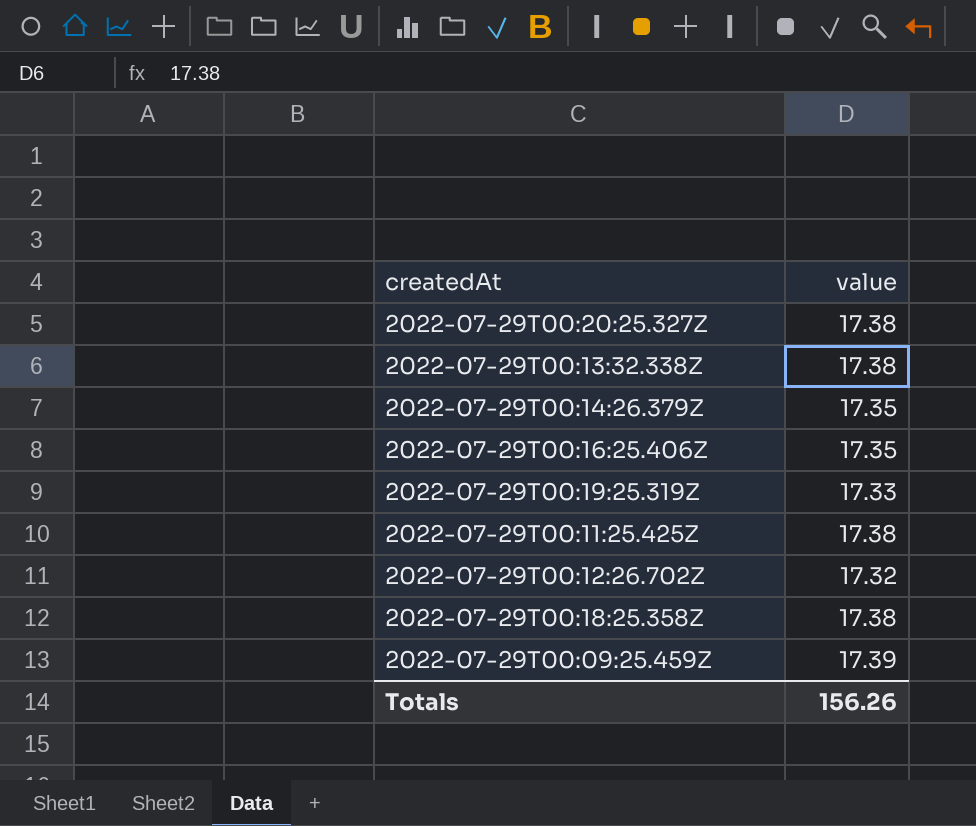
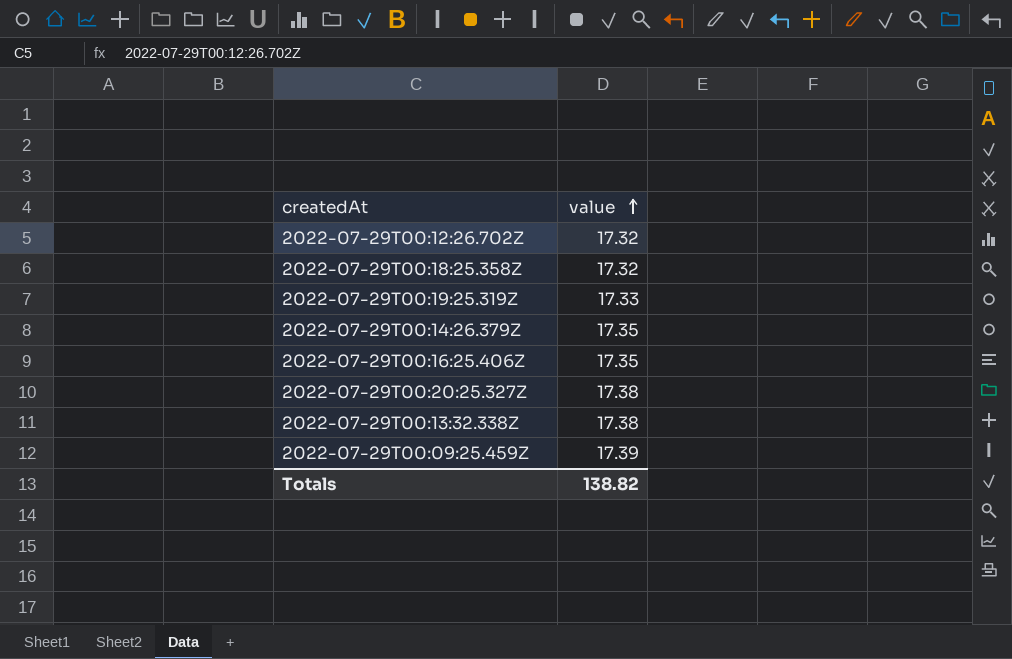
row order: none -> value ascending
row 2022-07-29T00:11:25.425Z: 17.38 -> none
2022-07-29T00:18:25.358Z | value: 17.38 -> 17.32
Totals | value: 156.26 -> 138.82

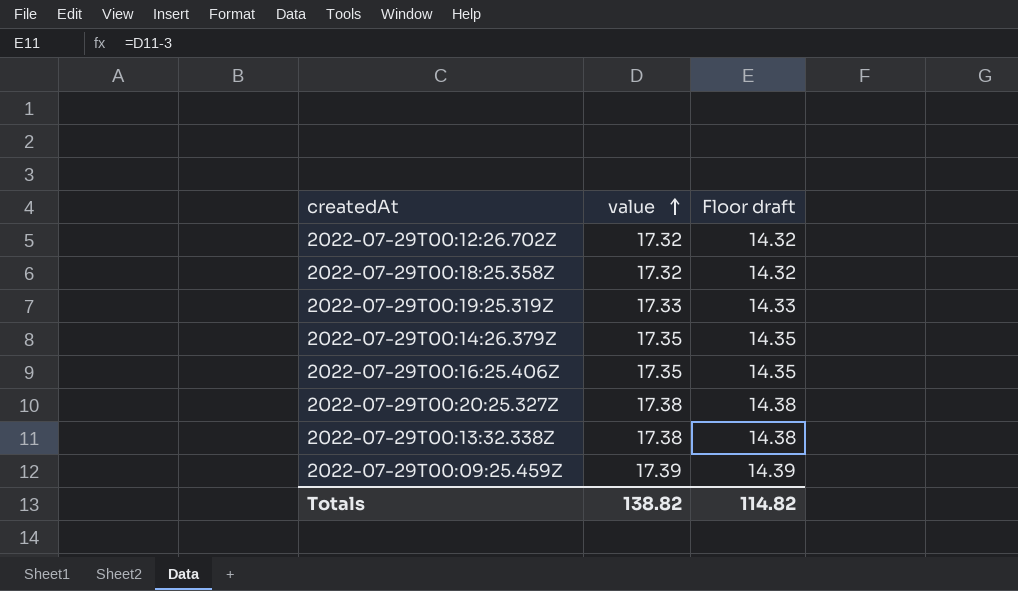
column Floor draft | formula: none -> [value] - 3

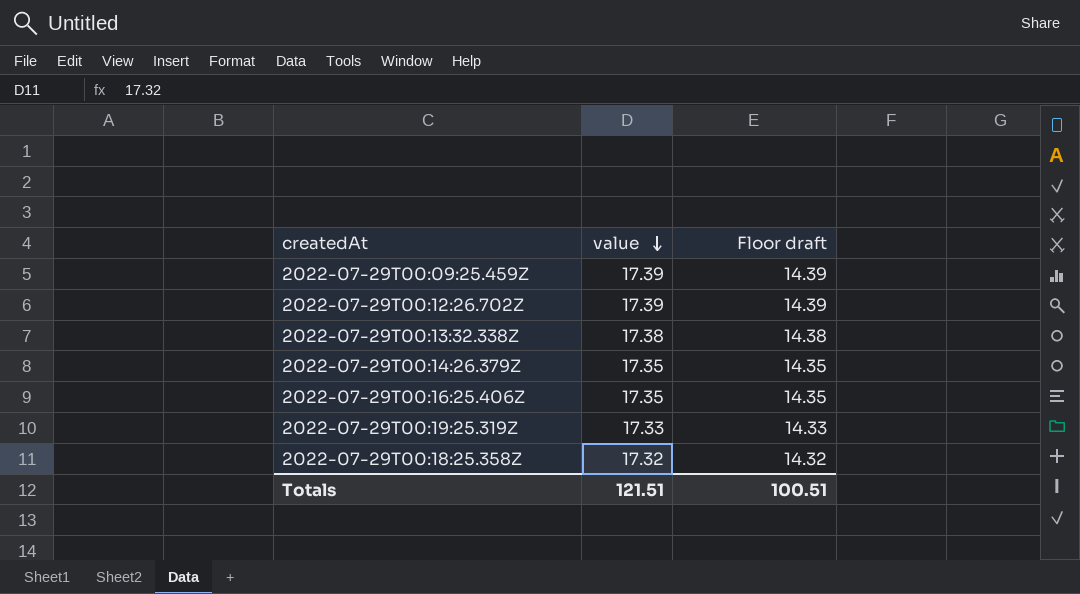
row order: value ascending -> value descending
row 2022-07-29T00:20:25.327Z: 17.38 | 14.38 -> none
2022-07-29T00:12:26.702Z | value: 17.32 -> 17.39
2022-07-29T00:12:26.702Z | Floor draft: 14.32 -> 14.39
Totals | value: 138.82 -> 121.51
Totals | Floor draft: 114.82 -> 100.51

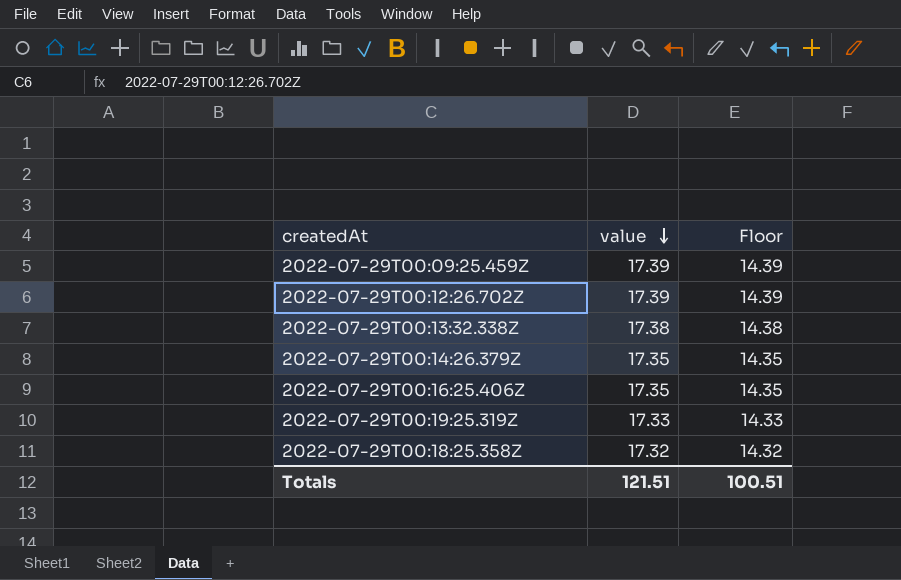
column name: Floor draft -> Floor

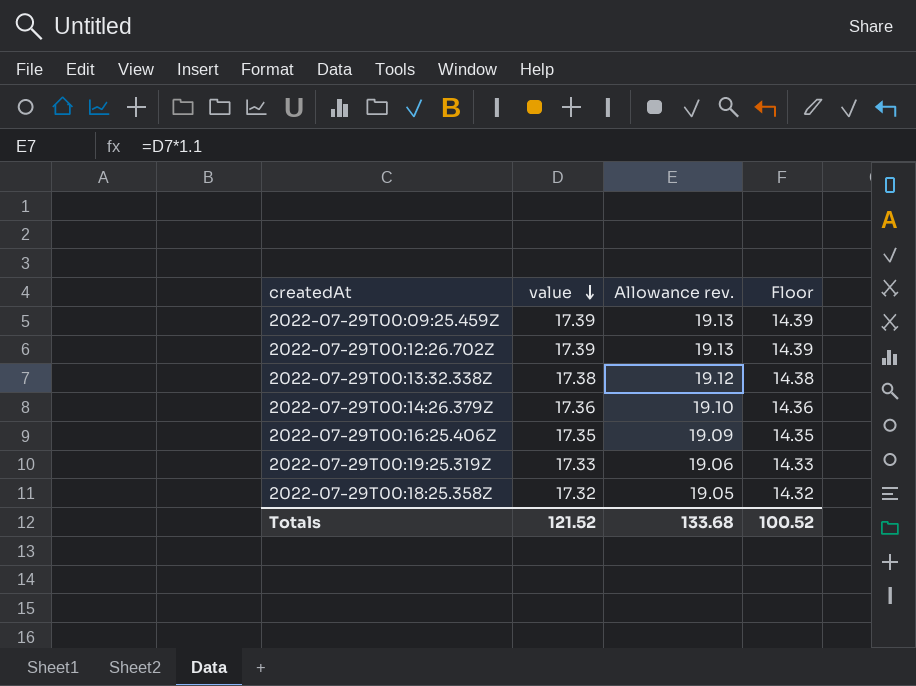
column Allowance rev. | formula: none -> [value] * 1.1
2022-07-29T00:14:26.379Z | value: 17.35 -> 17.36
2022-07-29T00:14:26.379Z | Floor: 14.35 -> 14.36
Totals | value: 121.51 -> 121.52
Totals | Floor: 100.51 -> 100.52

